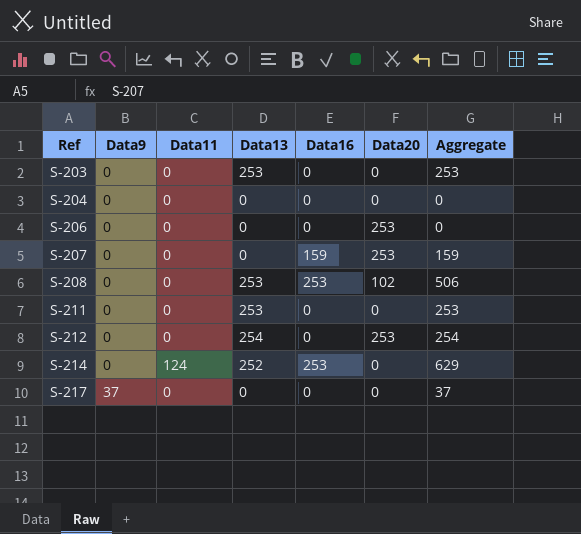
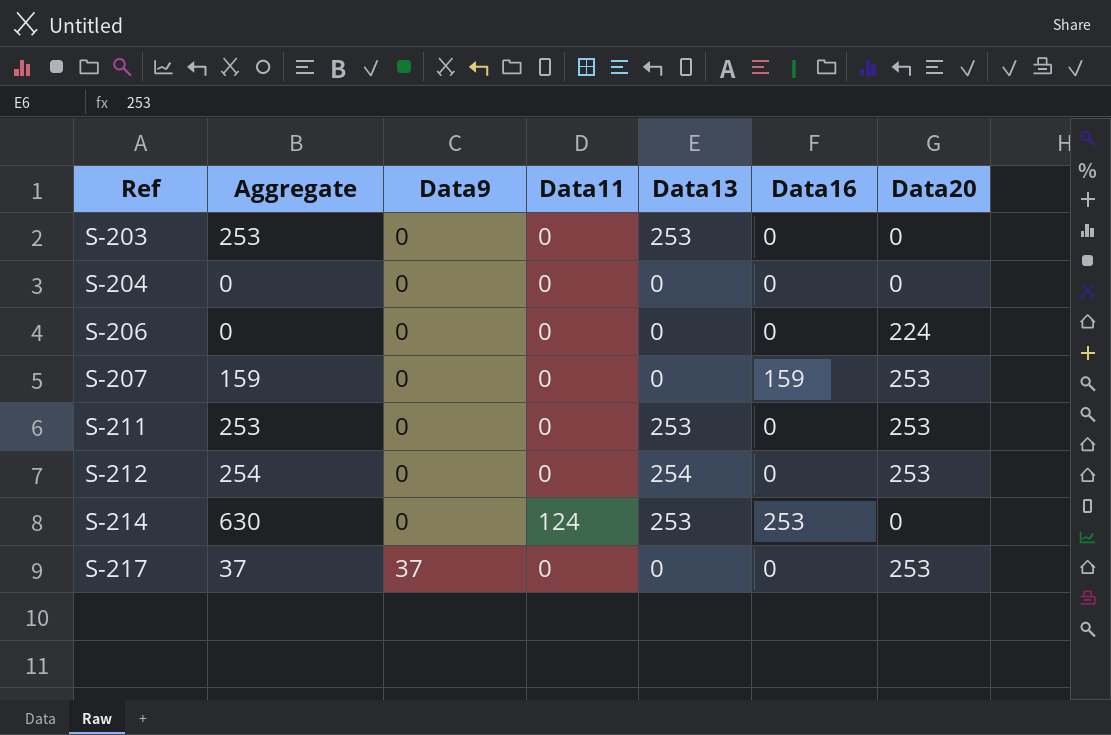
column Aggregate | position: 7 -> 2
row S-208: 0 | 0 | 253 | 253 | 102 | 506 -> none
S-206 | Data20: 253 -> 224
S-211 | Data20: 0 -> 253
S-214 | Aggregate: 629 -> 630
S-214 | Data13: 252 -> 253
S-217 | Data20: 0 -> 253

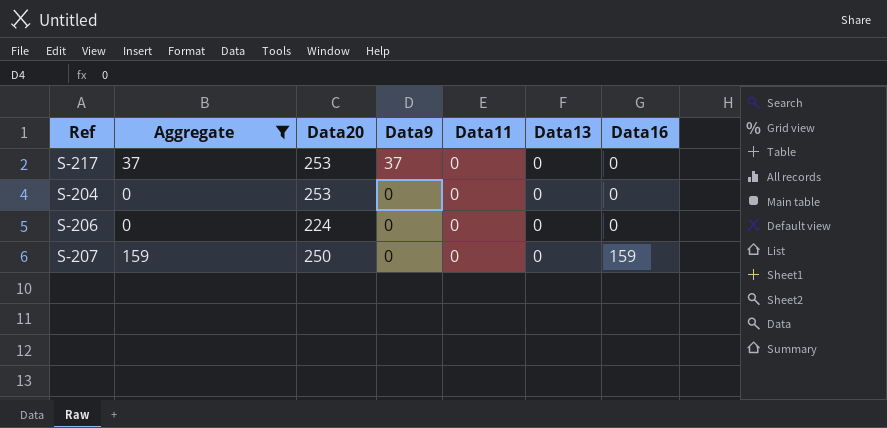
filter: none -> Aggregate <= 159
row order: Ref ascending -> Data9 descending
column Data20 | position: 7 -> 3
S-204 | Data20: 0 -> 253
S-207 | Data20: 253 -> 250

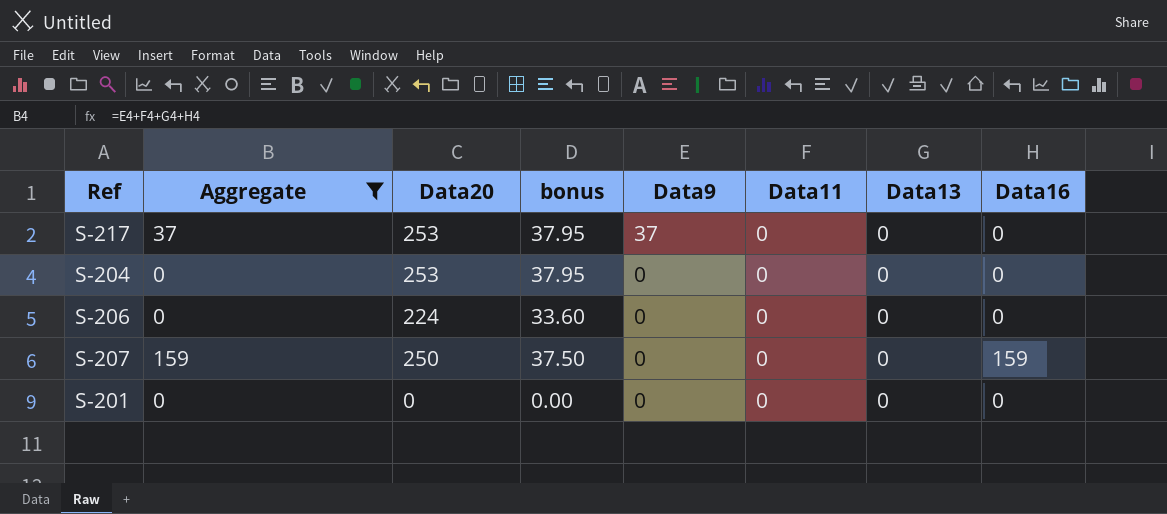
column bonus | formula: none -> [Data20] * 0.15
row S-201: none -> 0 | 0 | 0.00 | 0 | 0 | 0 | 0

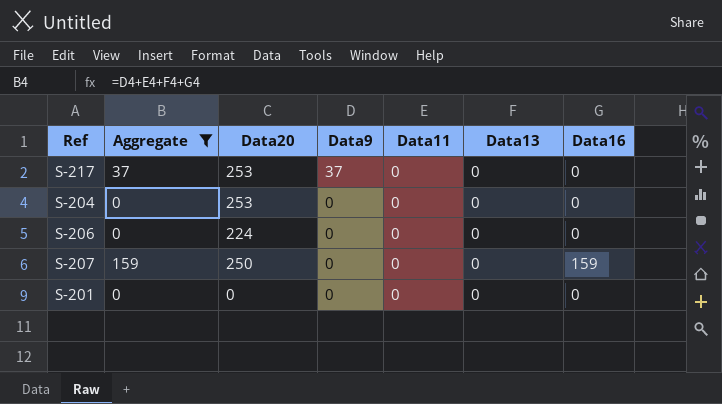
column bonus | formula: [Data20] * 0.15 -> none

